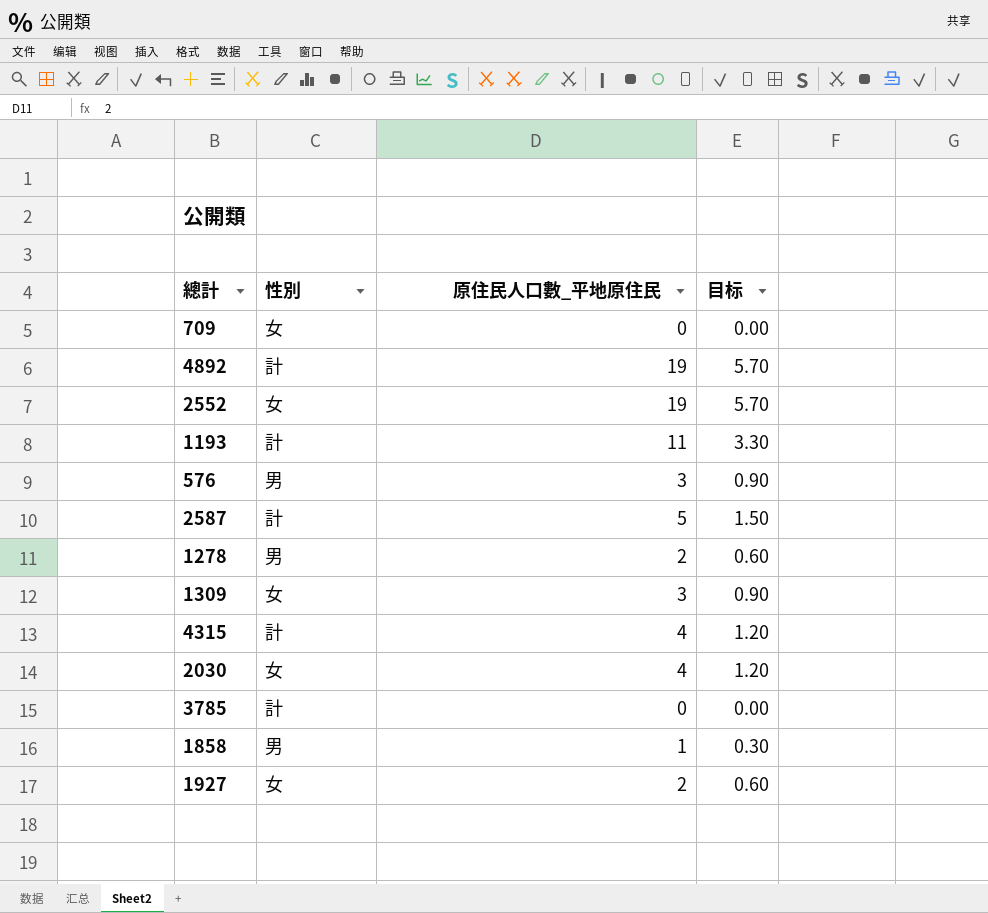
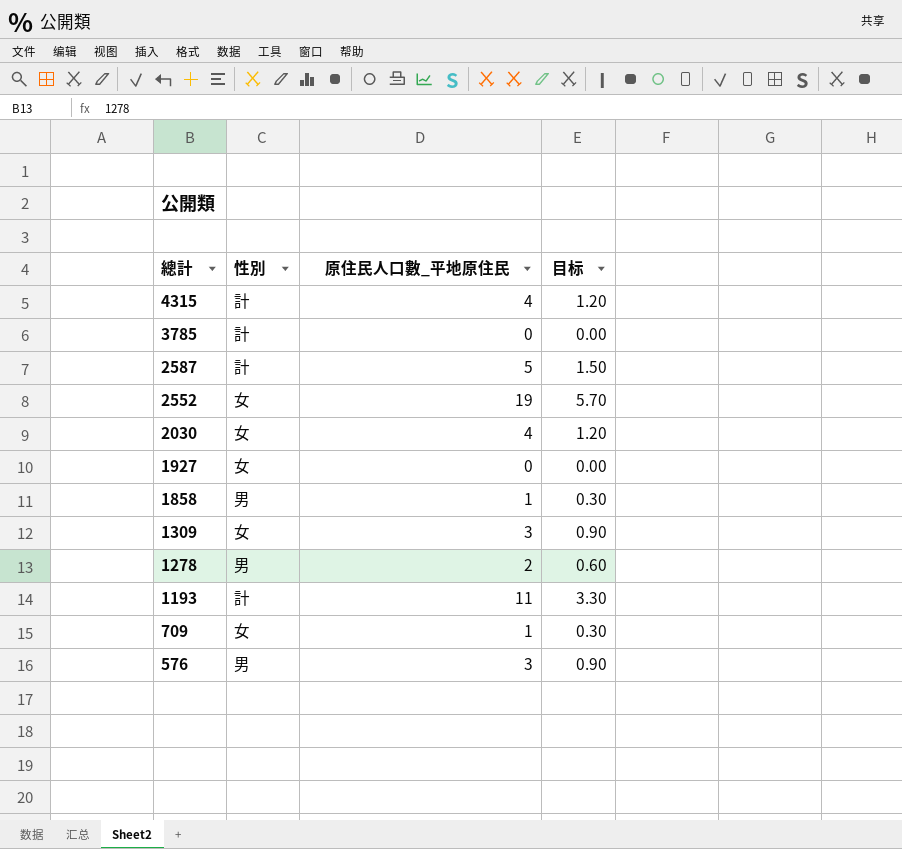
row order: none -> 總計 descending
row 4892: 計 | 19 | 5.70 -> none
1927 | 原住民人口數_平地原住民: 2 -> 0
1927 | 目标: 0.60 -> 0.00
709 | 原住民人口數_平地原住民: 0 -> 1
709 | 目标: 0.00 -> 0.30

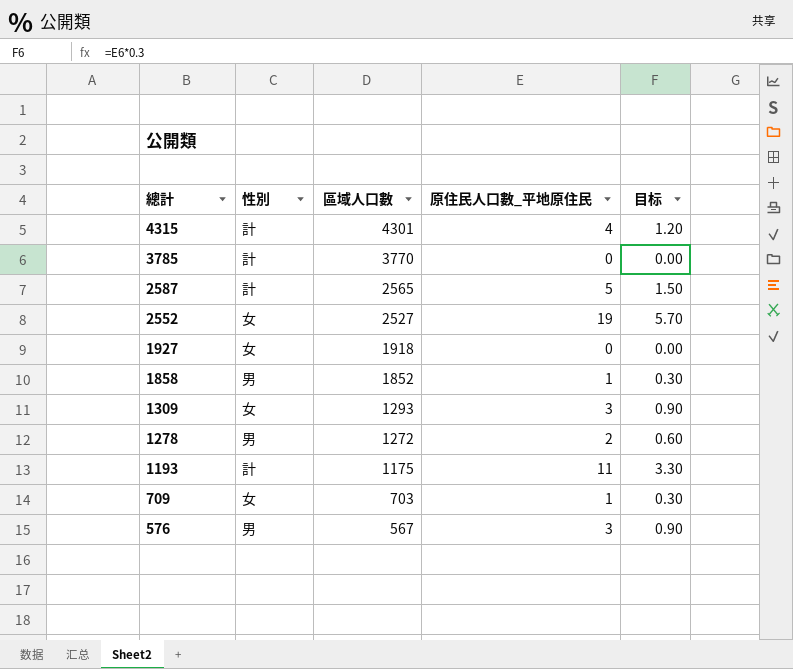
column 區域人口數 | position: none -> 3
row 2030: 女 | 4 | 1.20 -> none

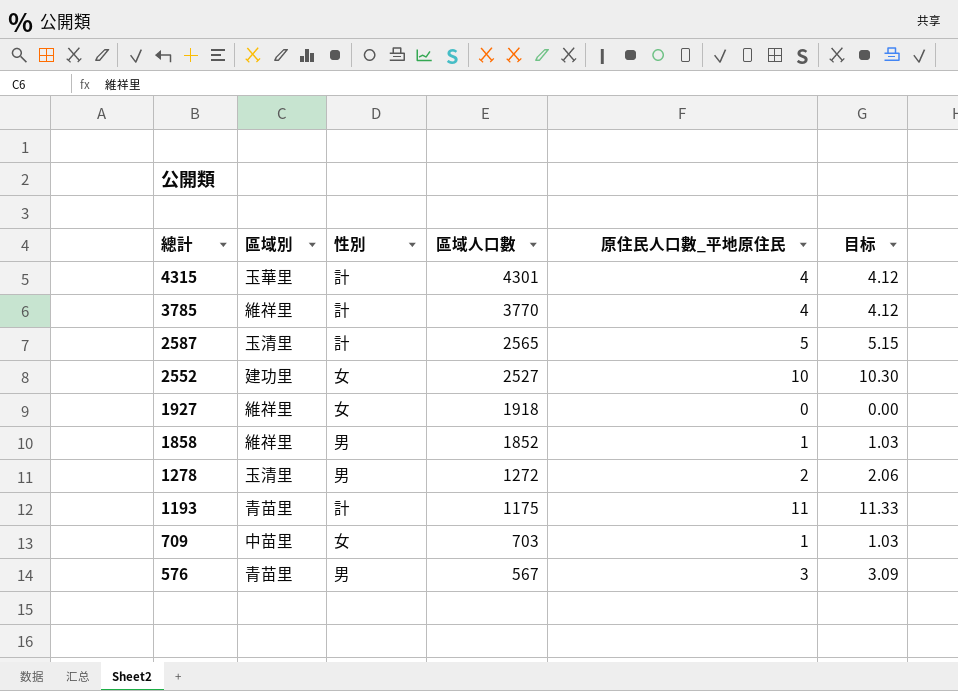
column 區域別 | position: none -> 2
column 目标 | formula: [原住民人口數_平地原住民] * 0.3 -> [原住民人口數_平地原住民] * 1.03
row 1309: 女 | 1293 | 3 | 0.90 -> none
3785 | 原住民人口數_平地原住民: 0 -> 4
2552 | 原住民人口數_平地原住民: 19 -> 10

